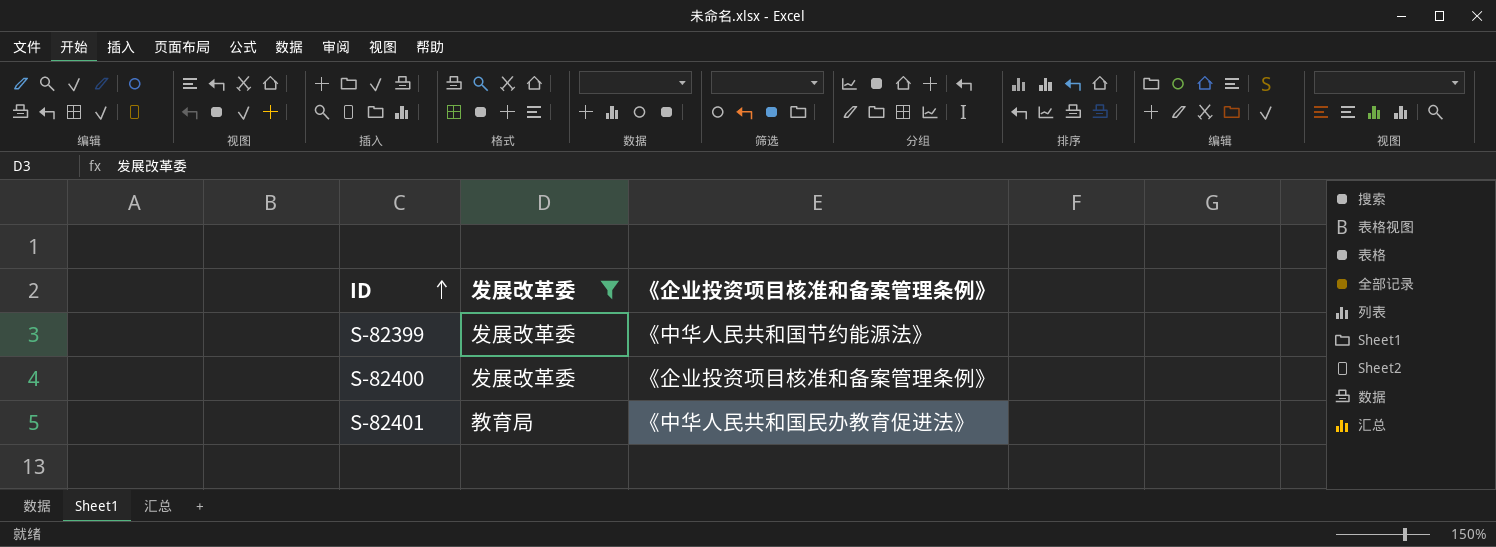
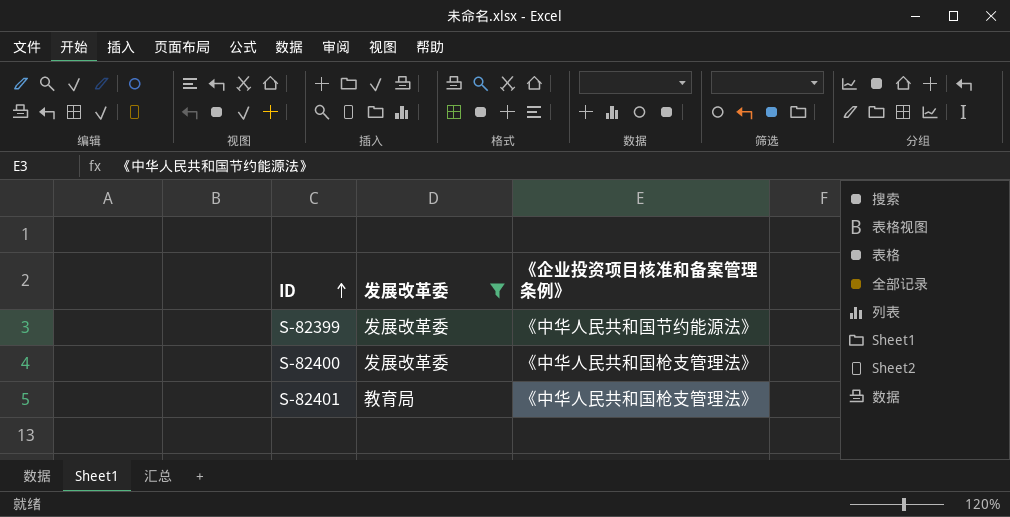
S-82400 | 《企业投资项目核准和备案管理条例》: 《企业投资项目核准和备案管理条例》 -> 《中华人民共和国枪支管理法》
S-82401 | 《企业投资项目核准和备案管理条例》: 《中华人民共和国民办教育促进法》 -> 《中华人民共和国枪支管理法》

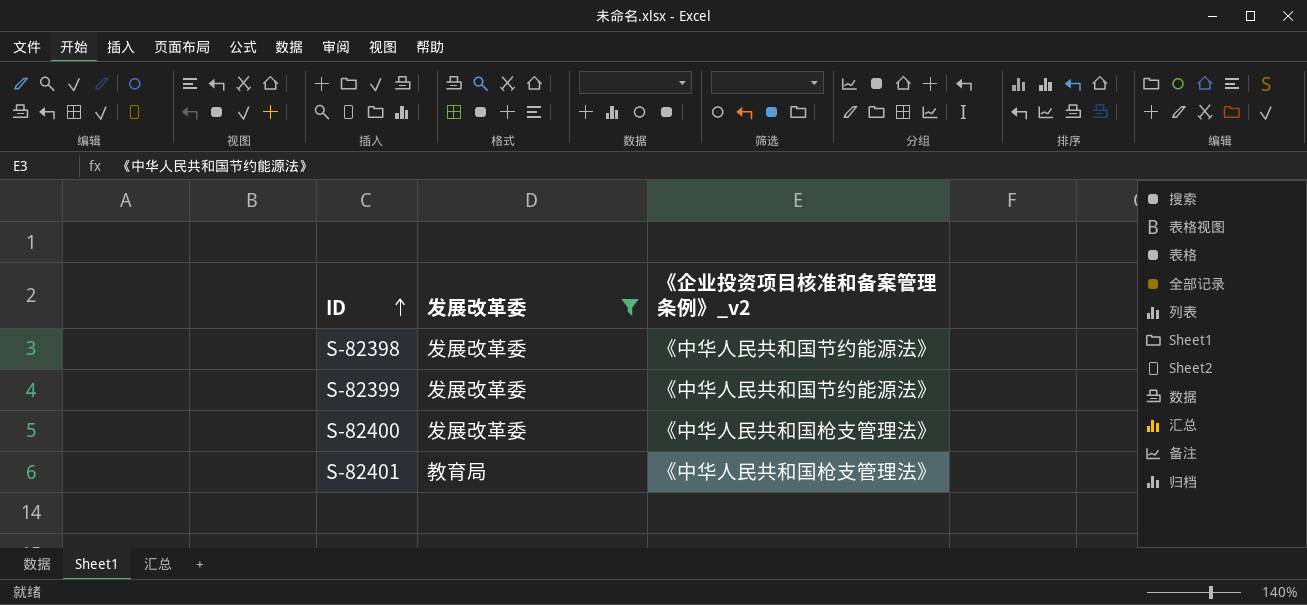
column name: 《企业投资项目核准和备案管理条例》 -> 《企业投资项目核准和备案管理条例》_v2
row S-82398: none -> 发展改革委 | 《中华人民共和国节约能源法》

